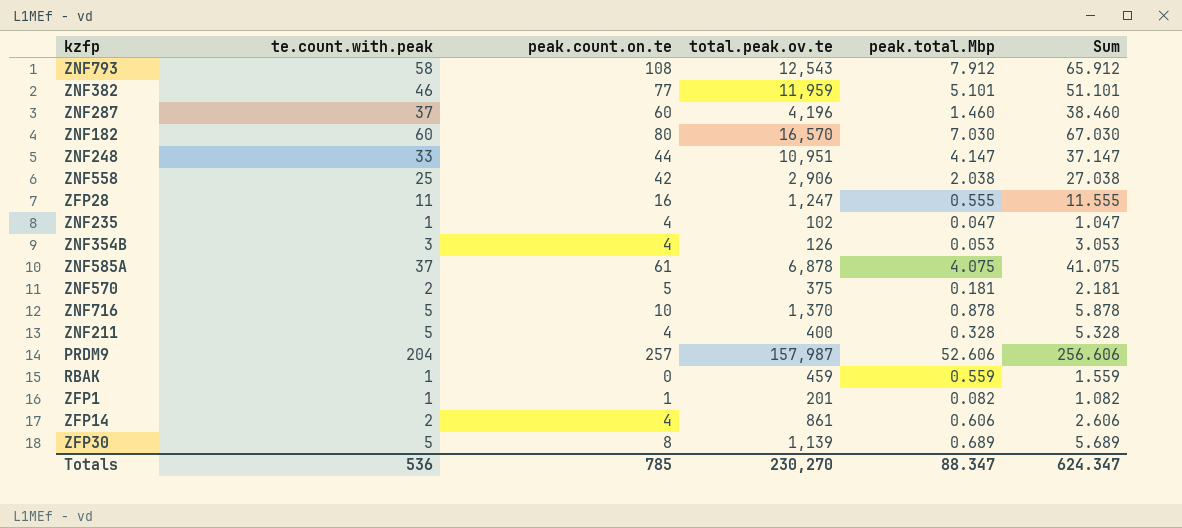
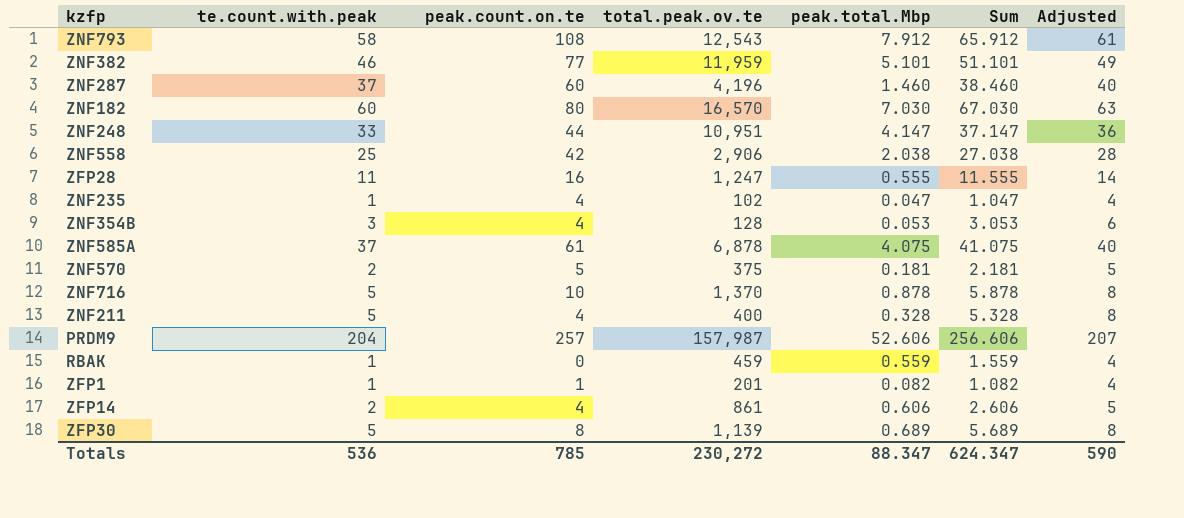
column Adjusted | formula: none -> [te.count.with.peak] + 3
ZNF354B | total.peak.ov.te: 126 -> 128
Totals | total.peak.ov.te: 230,270 -> 230,272

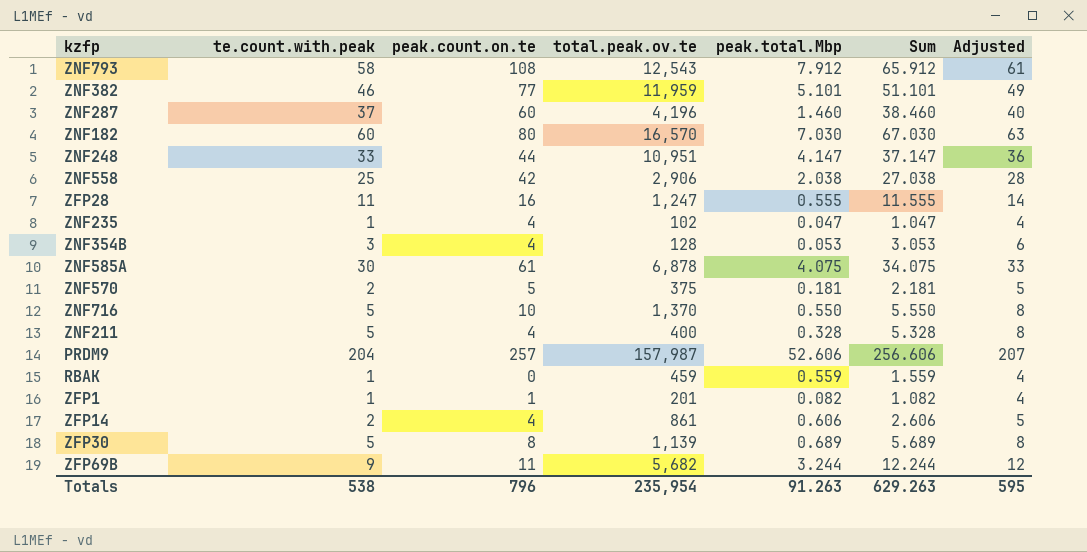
ZNF585A | te.count.with.peak: 37 -> 30
ZNF585A | Sum: 41.075 -> 34.075
ZNF585A | Adjusted: 40 -> 33
ZNF716 | peak.total.Mbp: 0.878 -> 0.550
ZNF716 | Sum: 5.878 -> 5.550
row ZFP69B: none -> 9 | 11 | 5,682 | 3.244 | 12.244 | 12
Totals | te.count.with.peak: 536 -> 538
Totals | peak.count.on.te: 785 -> 796
Totals | total.peak.ov.te: 230,272 -> 235,954
Totals | peak.total.Mbp: 88.347 -> 91.263
Totals | Sum: 624.347 -> 629.263
Totals | Adjusted: 590 -> 595

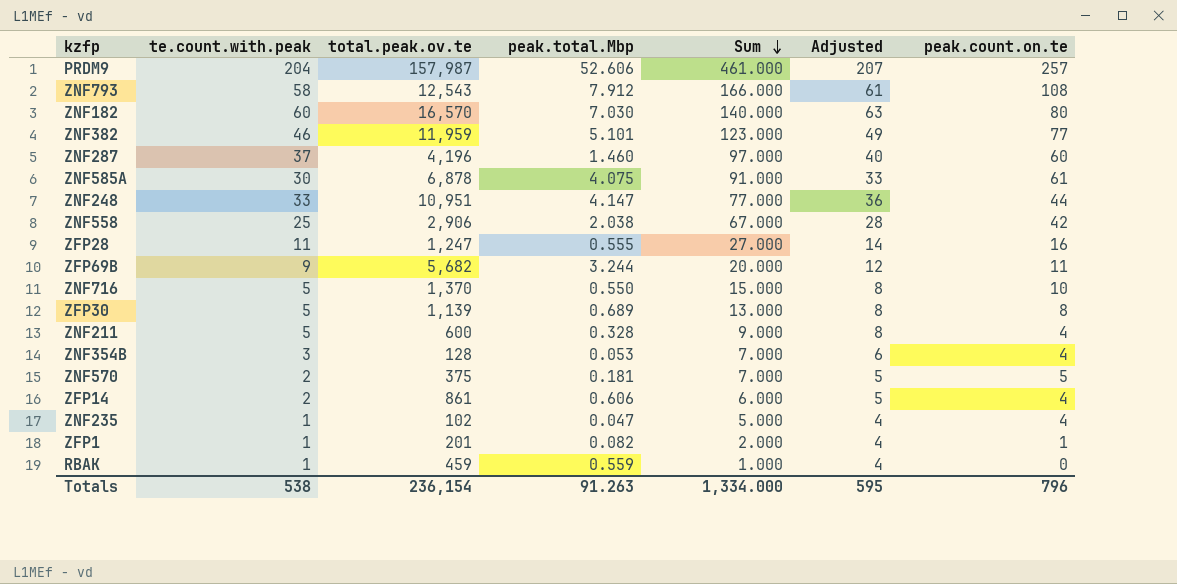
row order: none -> Sum descending
column Sum | formula: [te.count.with.peak] + [peak.total.Mbp] -> [te.count.with.peak] + [peak.count.on.te]
column peak.count.on.te | position: 3 -> 7
ZNF211 | total.peak.ov.te: 400 -> 600
Totals | total.peak.ov.te: 235,954 -> 236,154
Totals | Sum: 629.263 -> 1,334.000

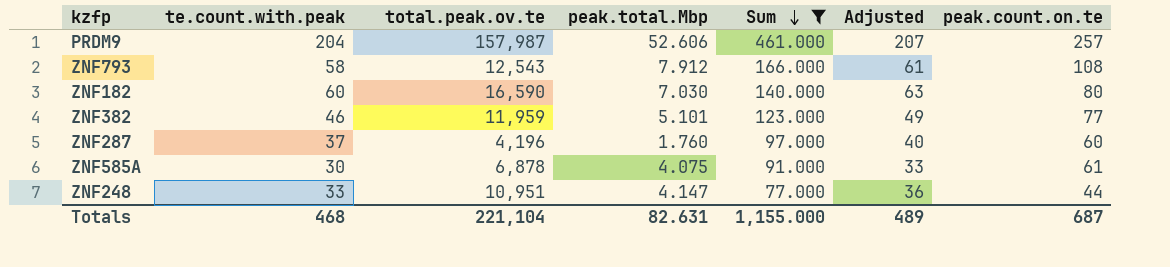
filter: none -> Sum >= 77.000
ZNF182 | total.peak.ov.te: 16,570 -> 16,590
ZNF287 | peak.total.Mbp: 1.460 -> 1.760
Totals | te.count.with.peak: 538 -> 468
Totals | total.peak.ov.te: 236,154 -> 221,104
Totals | peak.total.Mbp: 91.263 -> 82.631
Totals | Sum: 1,334.000 -> 1,155.000
Totals | Adjusted: 595 -> 489
Totals | peak.count.on.te: 796 -> 687

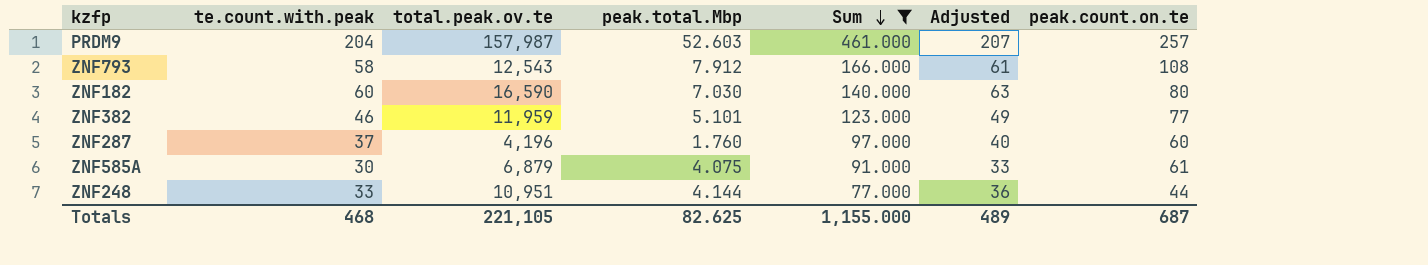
PRDM9 | peak.total.Mbp: 52.606 -> 52.603
ZNF585A | total.peak.ov.te: 6,878 -> 6,879
ZNF248 | peak.total.Mbp: 4.147 -> 4.144
Totals | total.peak.ov.te: 221,104 -> 221,105
Totals | peak.total.Mbp: 82.631 -> 82.625

